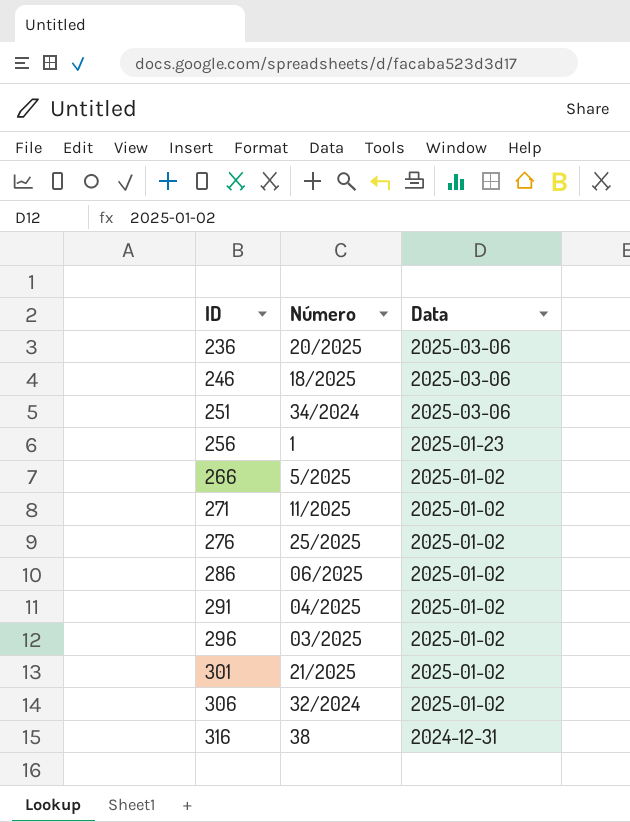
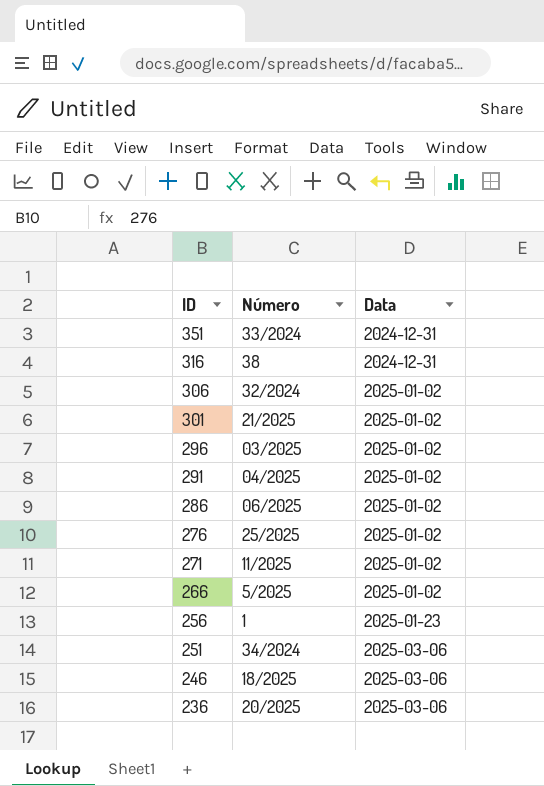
row order: ID ascending -> ID descending
row 351: none -> 33/2024 | 2024-12-31

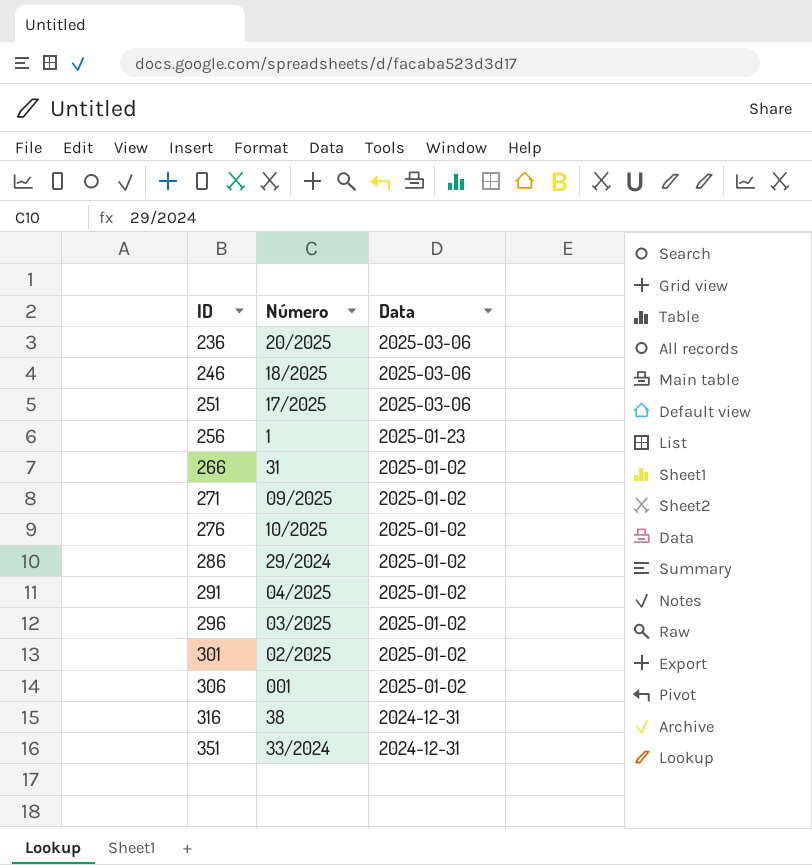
row order: ID descending -> ID ascending
251 | Número: 34/2024 -> 17/2025
266 | Número: 5/2025 -> 31
271 | Número: 11/2025 -> 09/2025
276 | Número: 25/2025 -> 10/2025
286 | Número: 06/2025 -> 29/2024
301 | Número: 21/2025 -> 02/2025
306 | Número: 32/2024 -> 001

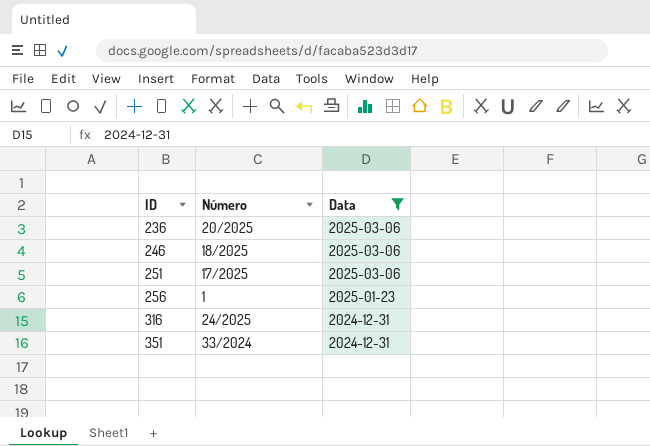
filter: none -> Data != 2025-01-02
316 | Número: 38 -> 24/2025

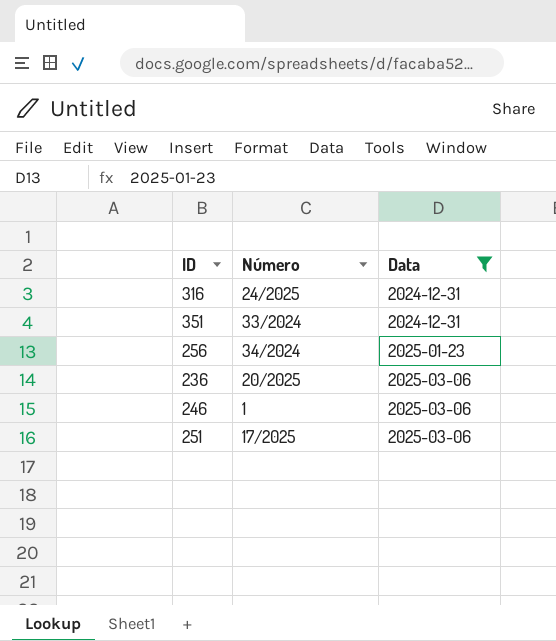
row order: ID ascending -> Data ascending
256 | Número: 1 -> 34/2024
246 | Número: 18/2025 -> 1

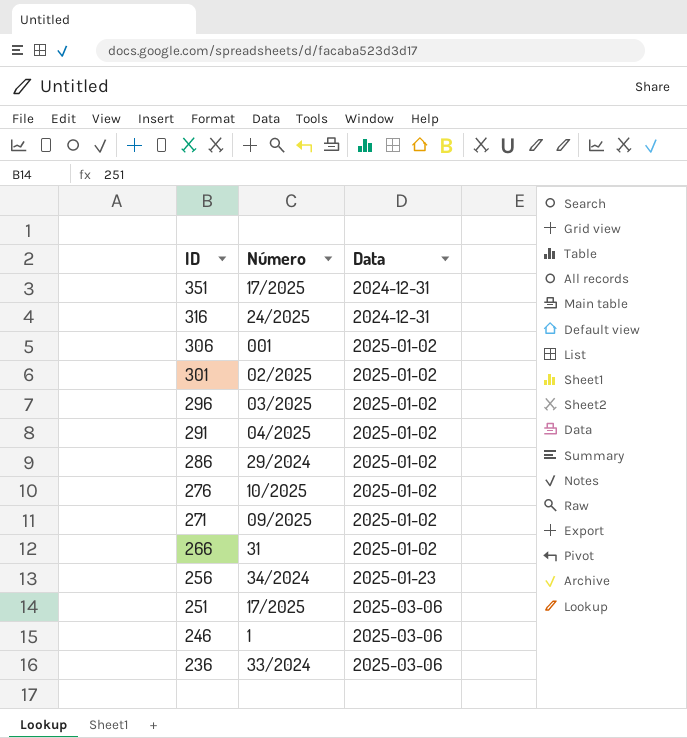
filter: Data != 2025-01-02 -> none
row order: Data ascending -> ID descending
351 | Número: 33/2024 -> 17/2025
236 | Número: 20/2025 -> 33/2024

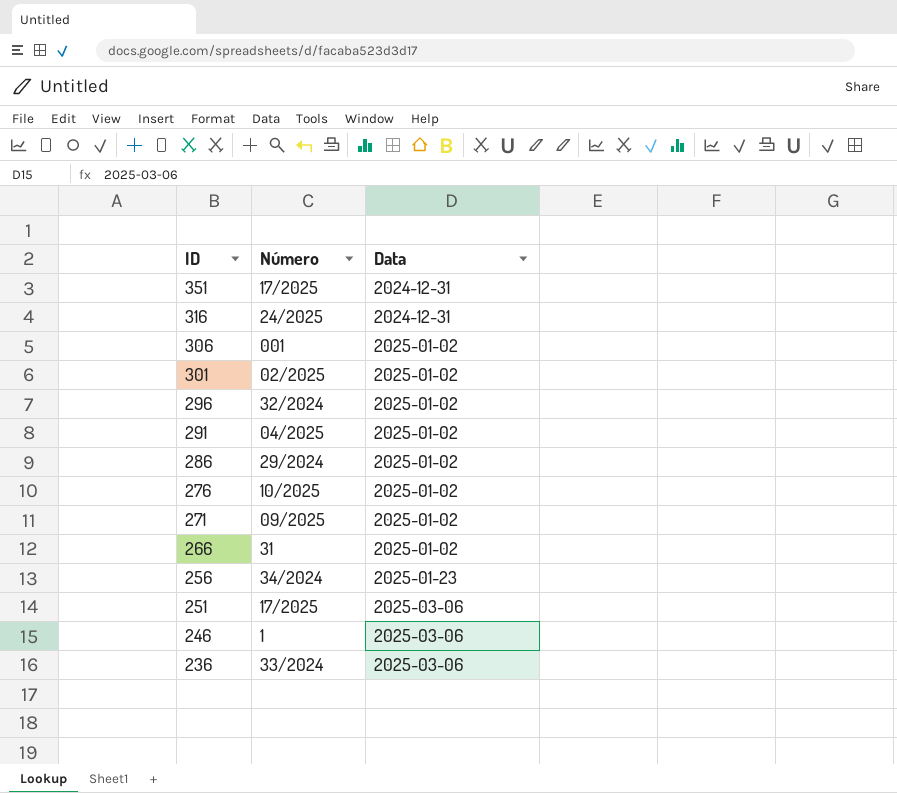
296 | Número: 03/2025 -> 32/2024

